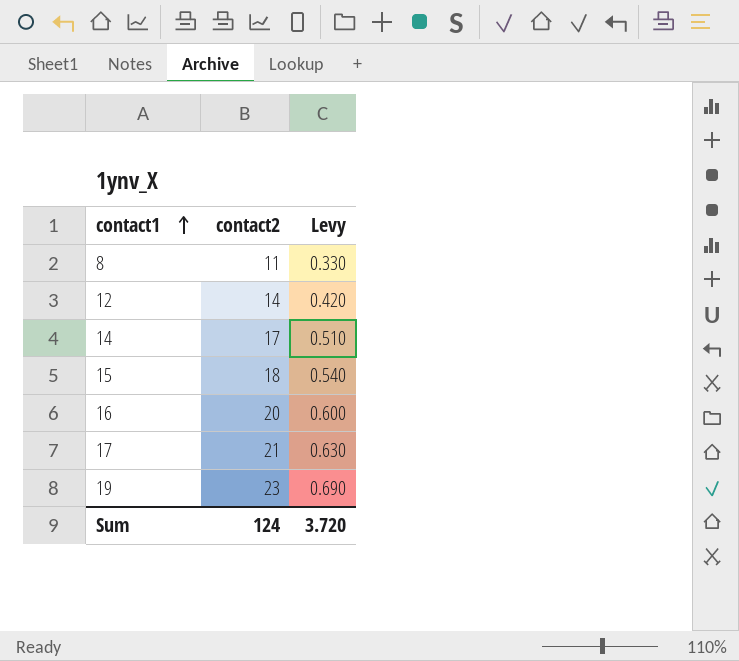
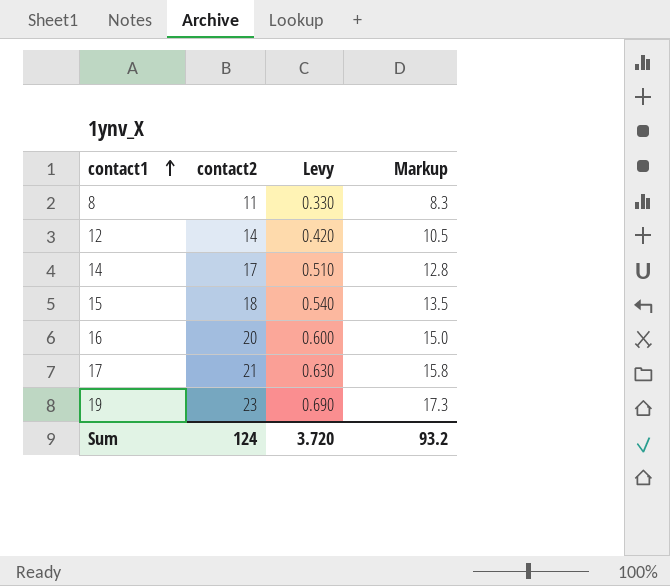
column Markup | formula: none -> [contact2] * 0.75

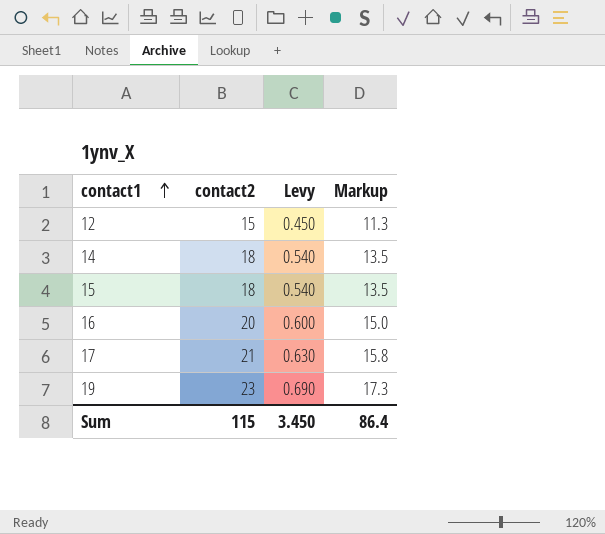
row 8: 11 | 0.330 | 8.3 -> none
12 | contact2: 14 -> 15
12 | Levy: 0.420 -> 0.450
12 | Markup: 10.5 -> 11.3
14 | contact2: 17 -> 18
14 | Levy: 0.510 -> 0.540
14 | Markup: 12.8 -> 13.5
Sum | contact2: 124 -> 115
Sum | Levy: 3.720 -> 3.450
Sum | Markup: 93.2 -> 86.4

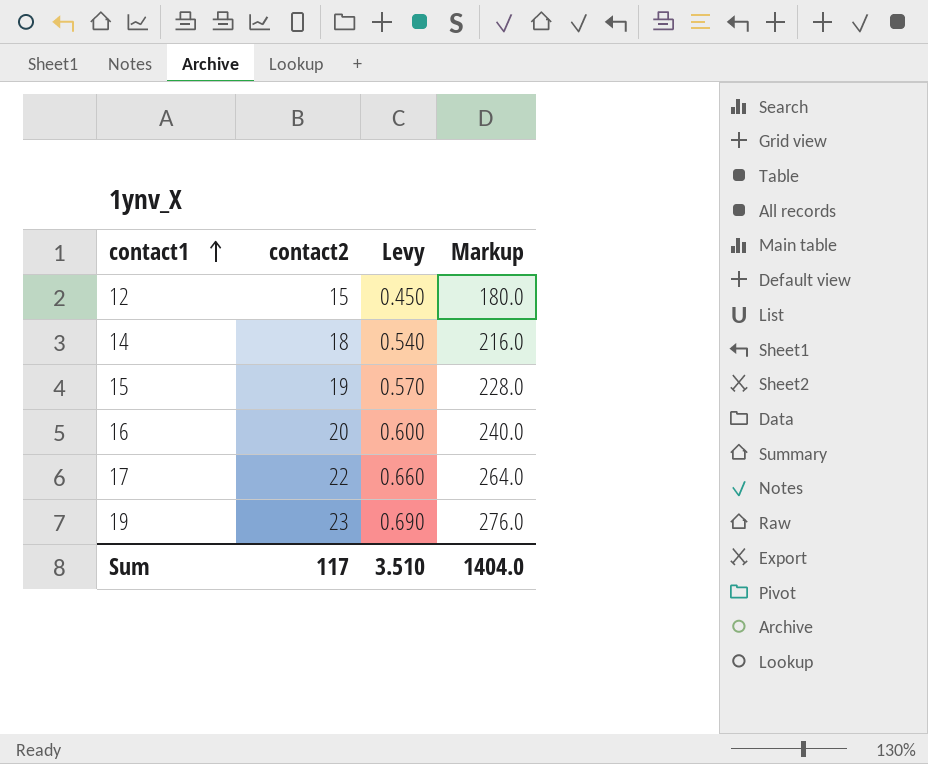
column Markup | formula: [contact2] * 0.75 -> [contact2] * 12
15 | contact2: 18 -> 19
15 | Levy: 0.540 -> 0.570
17 | contact2: 21 -> 22
17 | Levy: 0.630 -> 0.660
Sum | contact2: 115 -> 117
Sum | Levy: 3.450 -> 3.510
Sum | Markup: 86.4 -> 1404.0

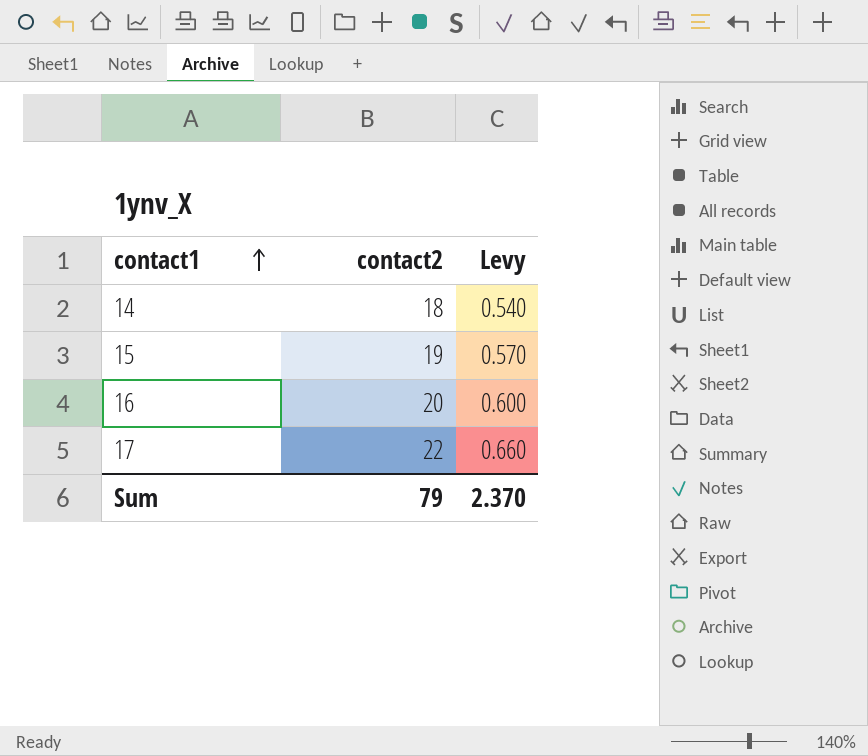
column Markup | formula: [contact2] * 12 -> none
row 12: 15 | 0.450 | 180.0 -> none
row 19: 23 | 0.690 | 276.0 -> none
Sum | contact2: 117 -> 79
Sum | Levy: 3.510 -> 2.370

